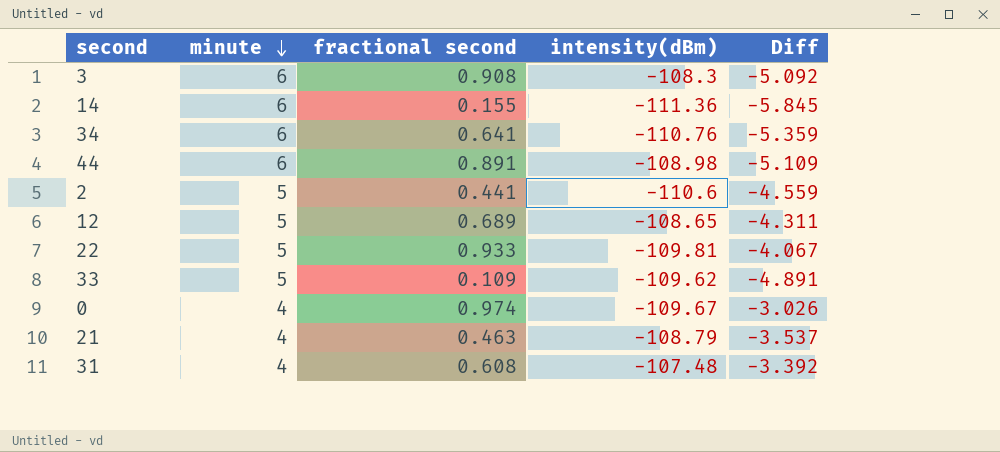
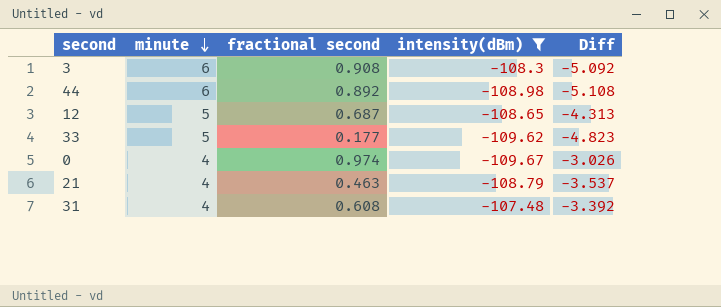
filter: none -> intensity(dBm) >= -109.67
44 | fractional second: 0.891 -> 0.892
44 | Diff: -5.109 -> -5.108
12 | fractional second: 0.689 -> 0.687
12 | Diff: -4.311 -> -4.313
33 | fractional second: 0.109 -> 0.177
33 | Diff: -4.891 -> -4.823

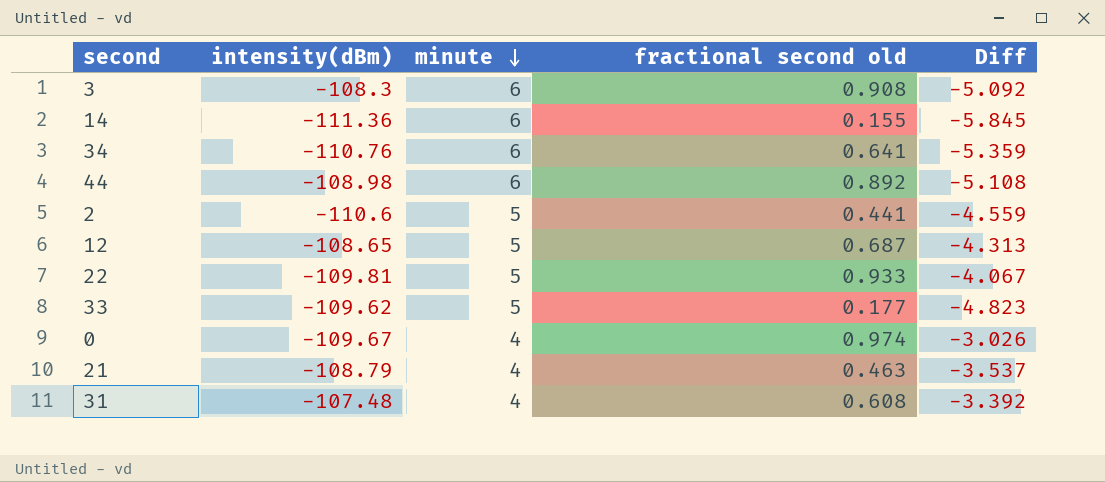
filter: intensity(dBm) >= -109.67 -> none
column intensity(dBm) | position: 4 -> 2
column name: fractional second -> fractional second old

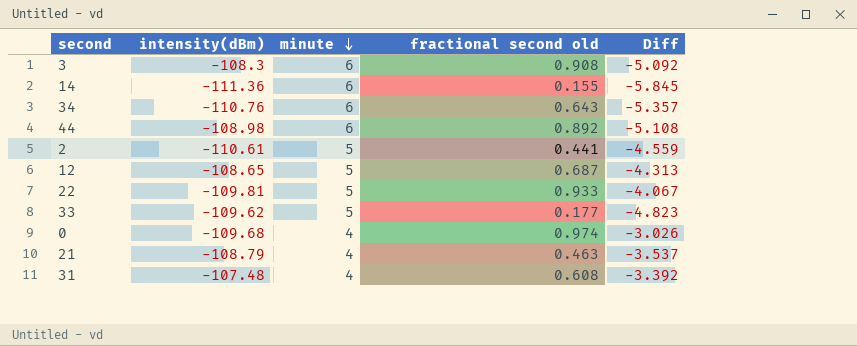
34 | fractional second old: 0.641 -> 0.643
34 | Diff: -5.359 -> -5.357
2 | intensity(dBm): -110.6 -> -110.61
0 | intensity(dBm): -109.67 -> -109.68

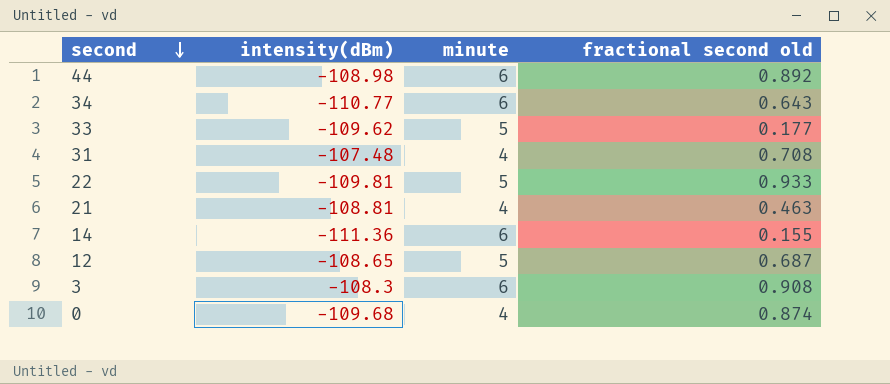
row order: minute descending -> second descending
column Diff | formula: [fractional second old] - [minute] -> none
row 2: -110.61 | 5 | 0.441 | -4.559 -> none
34 | intensity(dBm): -110.76 -> -110.77
31 | fractional second old: 0.608 -> 0.708
21 | intensity(dBm): -108.79 -> -108.81
0 | fractional second old: 0.974 -> 0.874

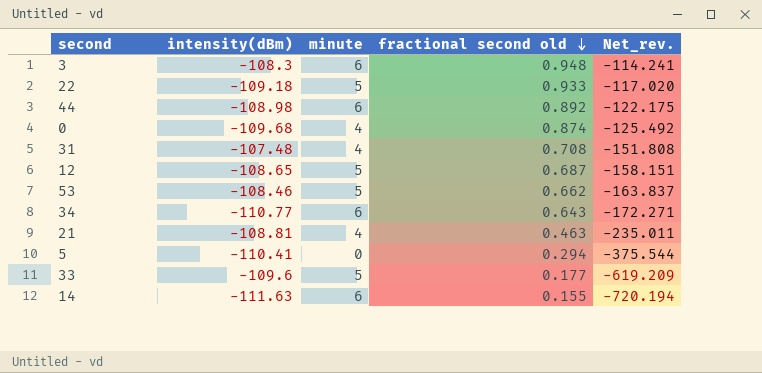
row order: second descending -> fractional second old descending
column Net_rev. | formula: none -> [intensity(dBm)] / [fractional second old]
3 | fractional second old: 0.908 -> 0.948
22 | intensity(dBm): -109.81 -> -109.18
row 53: none -> -108.46 | 5 | 0.662 | -163.837
row 5: none -> -110.41 | 0 | 0.294 | -375.544
33 | intensity(dBm): -109.62 -> -109.6
14 | intensity(dBm): -111.36 -> -111.63

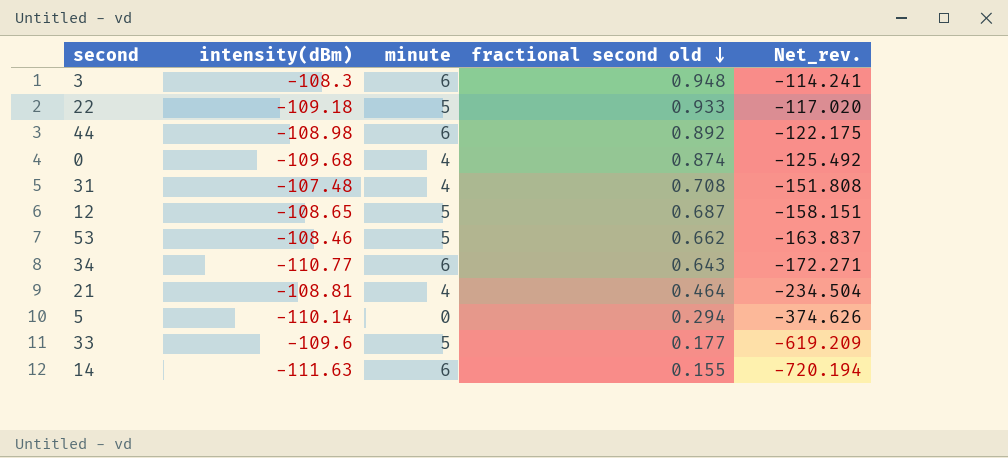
21 | fractional second old: 0.463 -> 0.464
21 | Net_rev.: -235.011 -> -234.504
5 | intensity(dBm): -110.41 -> -110.14
5 | Net_rev.: -375.544 -> -374.626

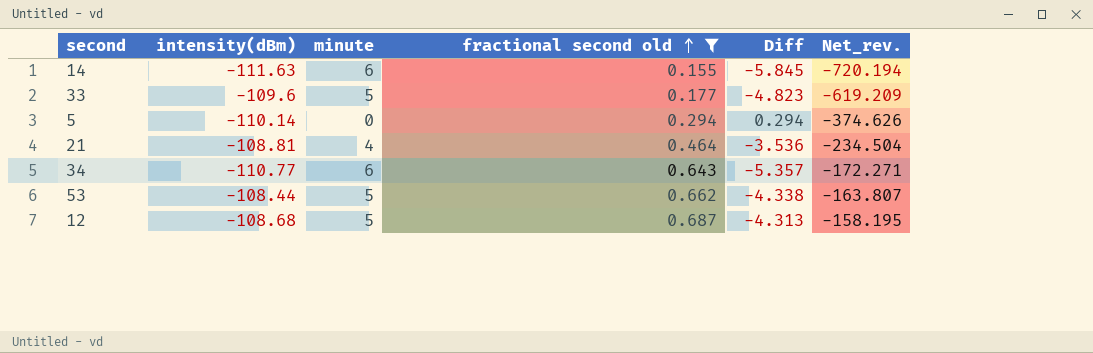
filter: none -> fractional second old <= 0.687
row order: fractional second old descending -> fractional second old ascending
column Diff | formula: none -> [fractional second old] - [minute]
53 | intensity(dBm): -108.46 -> -108.44
53 | Net_rev.: -163.837 -> -163.807
12 | intensity(dBm): -108.65 -> -108.68
12 | Net_rev.: -158.151 -> -158.195

